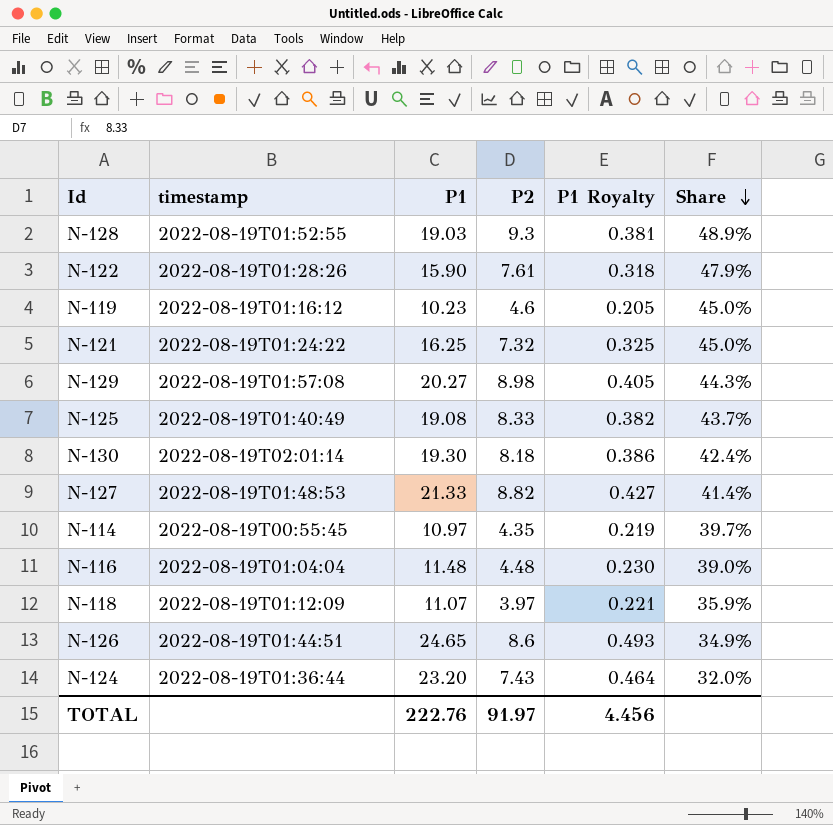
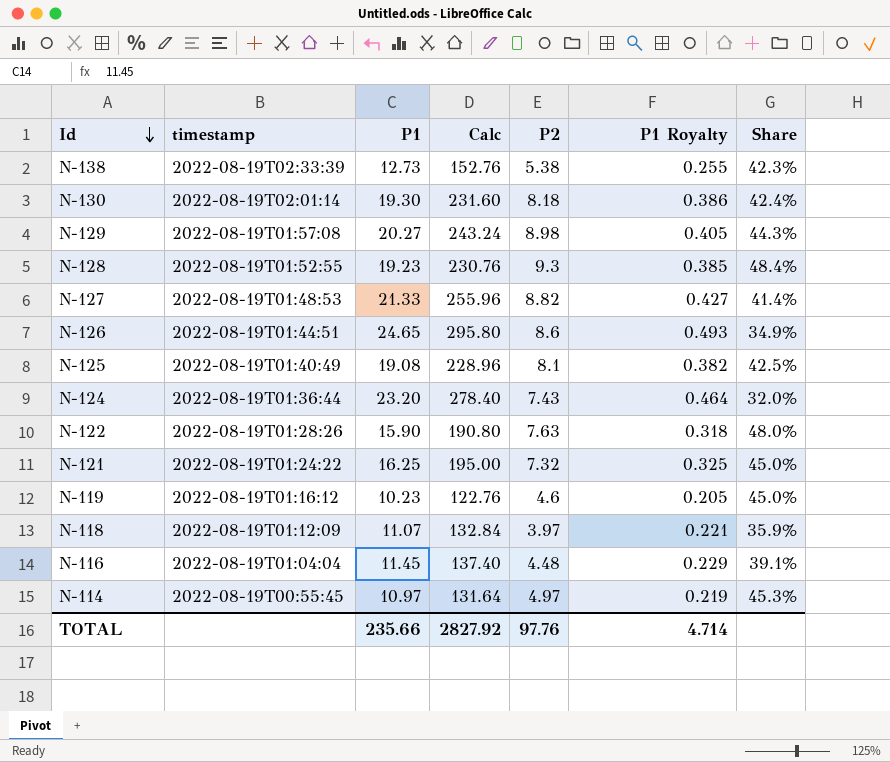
row order: Share descending -> Id descending
column Calc | formula: none -> [P1] * 12
row N-138: none -> 2022-08-19T02:33:39 | 12.73 | 152.76 | 5.38 | 0.255 | 42.3%
N-128 | P1: 19.03 -> 19.23
N-128 | P1 Royalty: 0.381 -> 0.385
N-128 | Share: 48.9% -> 48.4%
N-125 | P2: 8.33 -> 8.1
N-125 | Share: 43.7% -> 42.5%
N-122 | P2: 7.61 -> 7.63
N-122 | Share: 47.9% -> 48.0%
N-116 | P1: 11.48 -> 11.45
N-116 | P1 Royalty: 0.230 -> 0.229
N-116 | Share: 39.0% -> 39.1%
N-114 | P2: 4.35 -> 4.97
N-114 | Share: 39.7% -> 45.3%
TOTAL | P1: 222.76 -> 235.66
TOTAL | P2: 91.97 -> 97.76
TOTAL | P1 Royalty: 4.456 -> 4.714

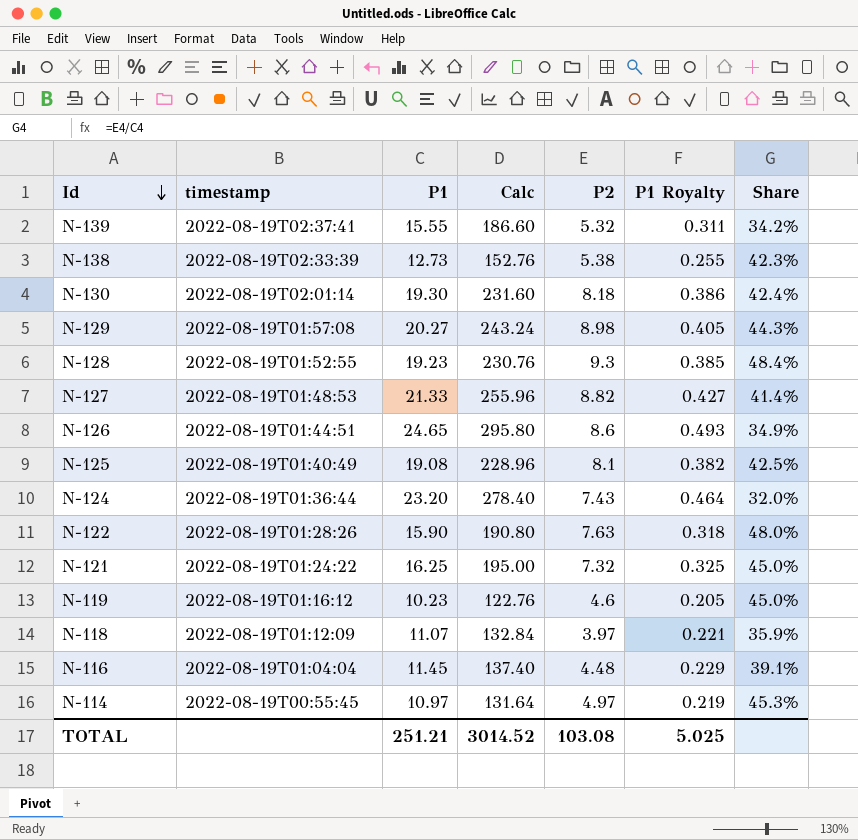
row N-139: none -> 2022-08-19T02:37:41 | 15.55 | 186.60 | 5.32 | 0.311 | 34.2%
TOTAL | P1: 235.66 -> 251.21
TOTAL | Calc: 2827.92 -> 3014.52
TOTAL | P2: 97.76 -> 103.08
TOTAL | P1 Royalty: 4.714 -> 5.025

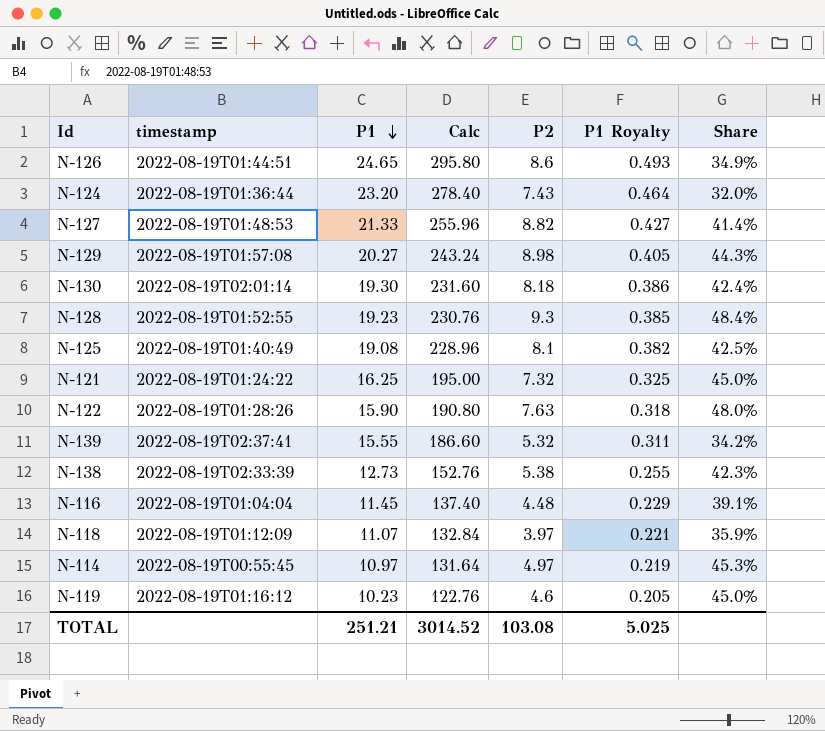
row order: Id descending -> P1 descending

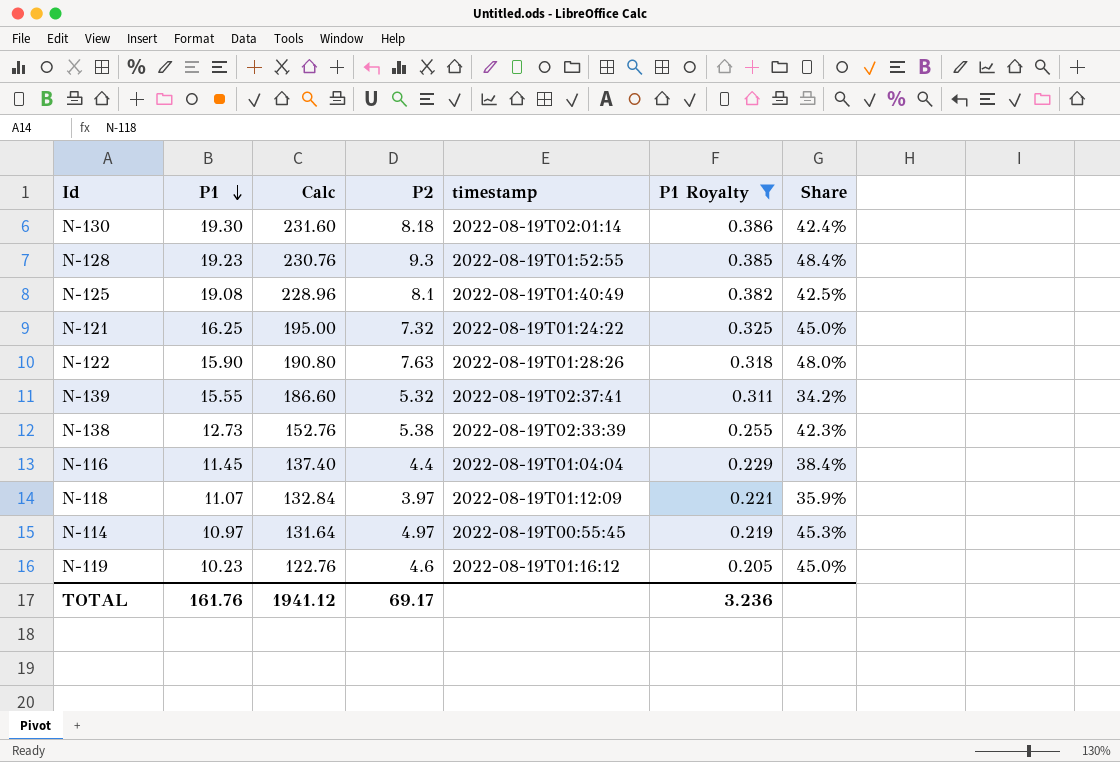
filter: none -> P1 Royalty <= 0.386
column timestamp | position: 2 -> 5
N-116 | P2: 4.48 -> 4.4
N-116 | Share: 39.1% -> 38.4%
TOTAL | P1: 251.21 -> 161.76
TOTAL | Calc: 3014.52 -> 1941.12
TOTAL | P2: 103.08 -> 69.17
TOTAL | P1 Royalty: 5.025 -> 3.236

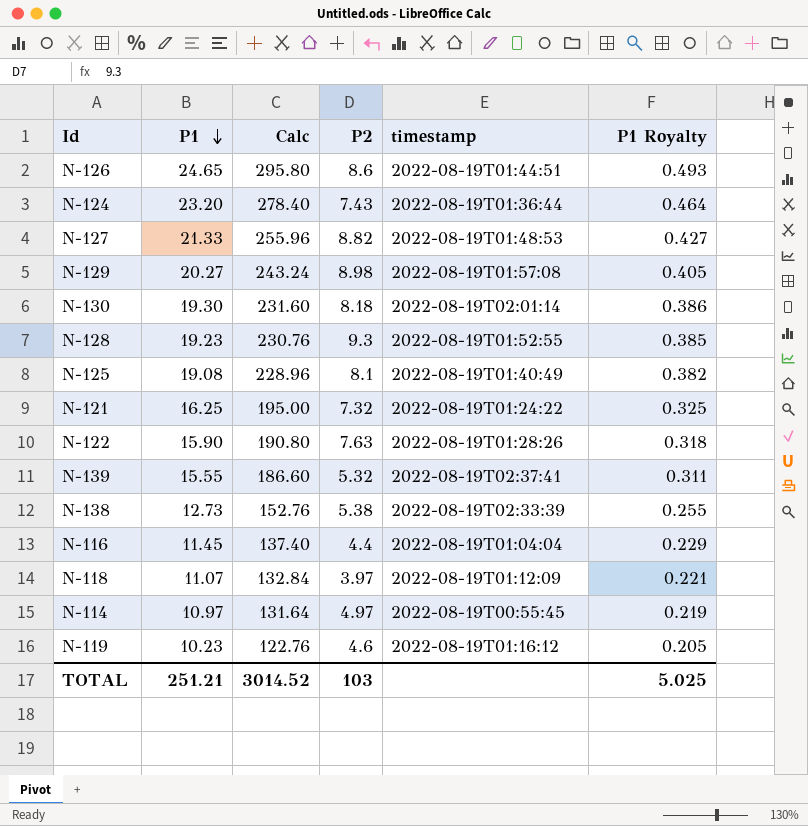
filter: P1 Royalty <= 0.386 -> none
column Share | formula: [P2] / [P1] -> none
TOTAL | P1: 161.76 -> 251.21
TOTAL | Calc: 1941.12 -> 3014.52
TOTAL | P2: 69.17 -> 103
TOTAL | P1 Royalty: 3.236 -> 5.025

